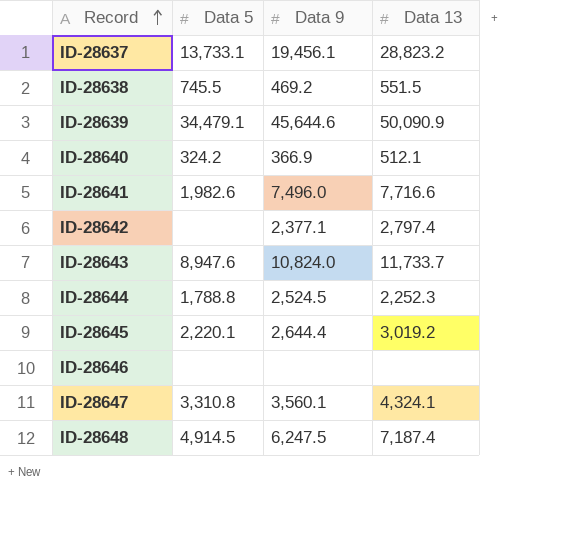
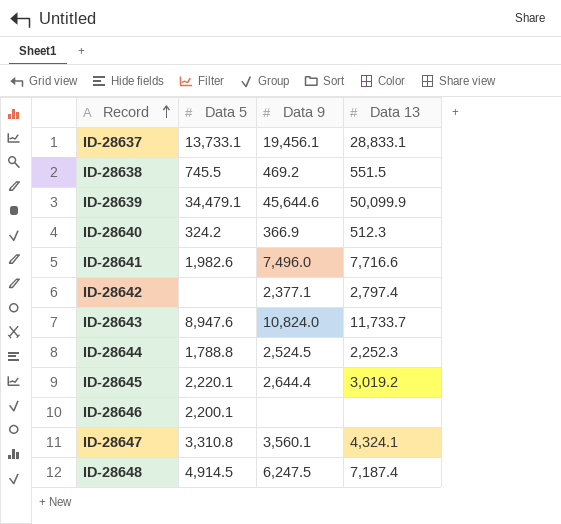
ID-28637 | Data 13: 28,823.2 -> 28,833.1
ID-28639 | Data 13: 50,090.9 -> 50,099.9
ID-28640 | Data 13: 512.1 -> 512.3
ID-28646 | Data 5: none -> 2,200.1

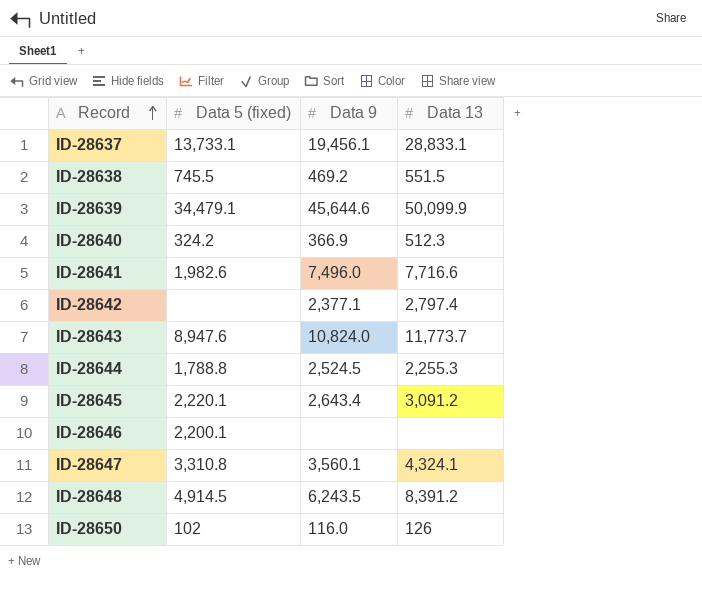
column name: Data 5 -> Data 5 (fixed)
ID-28643 | Data 13: 11,733.7 -> 11,773.7
ID-28644 | Data 13: 2,252.3 -> 2,255.3
ID-28645 | Data 9: 2,644.4 -> 2,643.4
ID-28645 | Data 13: 3,019.2 -> 3,091.2
ID-28648 | Data 9: 6,247.5 -> 6,243.5
ID-28648 | Data 13: 7,187.4 -> 8,391.2
row ID-28650: none -> 102 | 116.0 | 126

